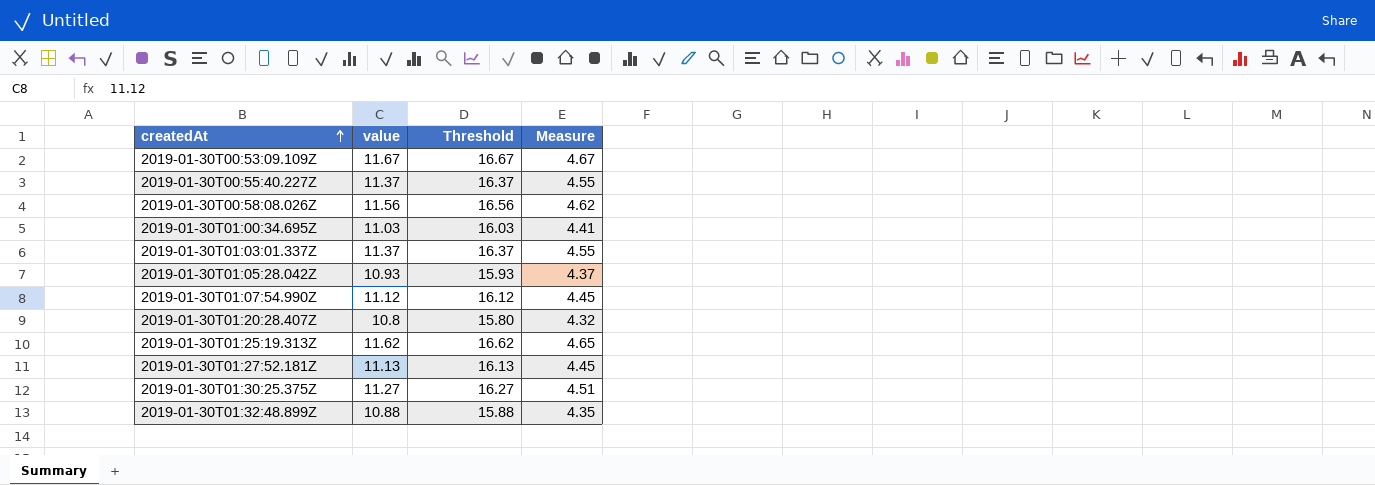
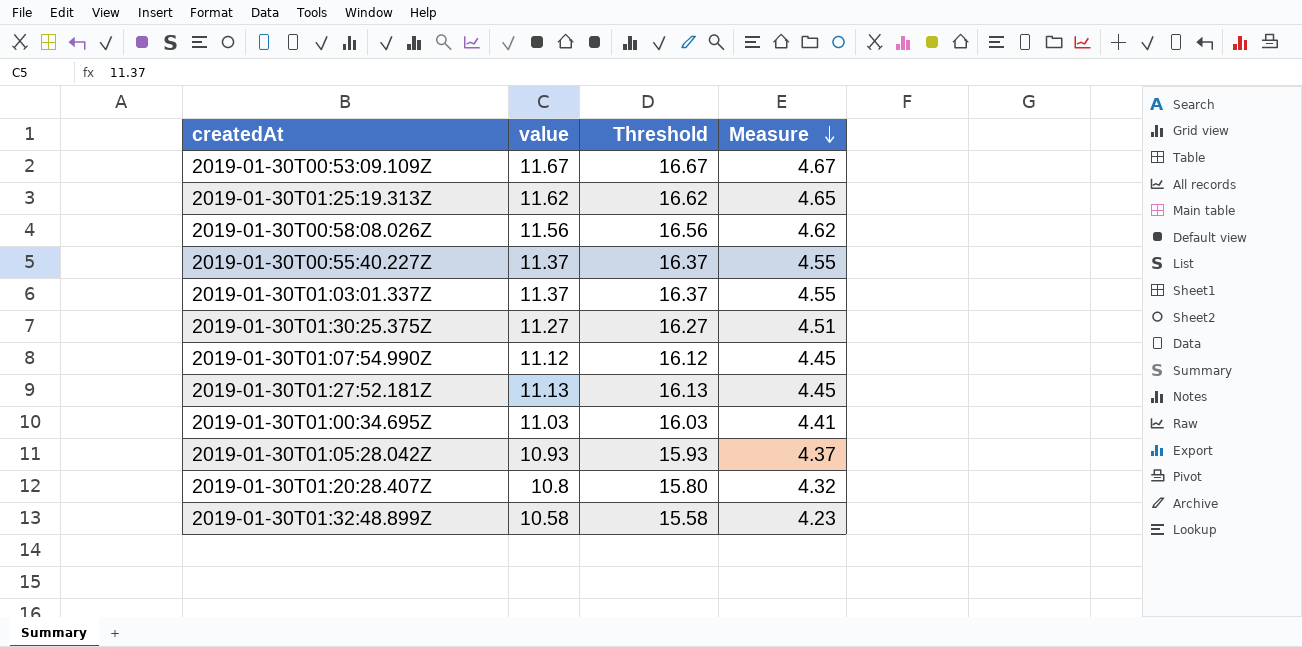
row order: createdAt ascending -> Measure descending
2019-01-30T01:32:48.899Z | value: 10.88 -> 10.58
2019-01-30T01:32:48.899Z | Threshold: 15.88 -> 15.58
2019-01-30T01:32:48.899Z | Measure: 4.35 -> 4.23

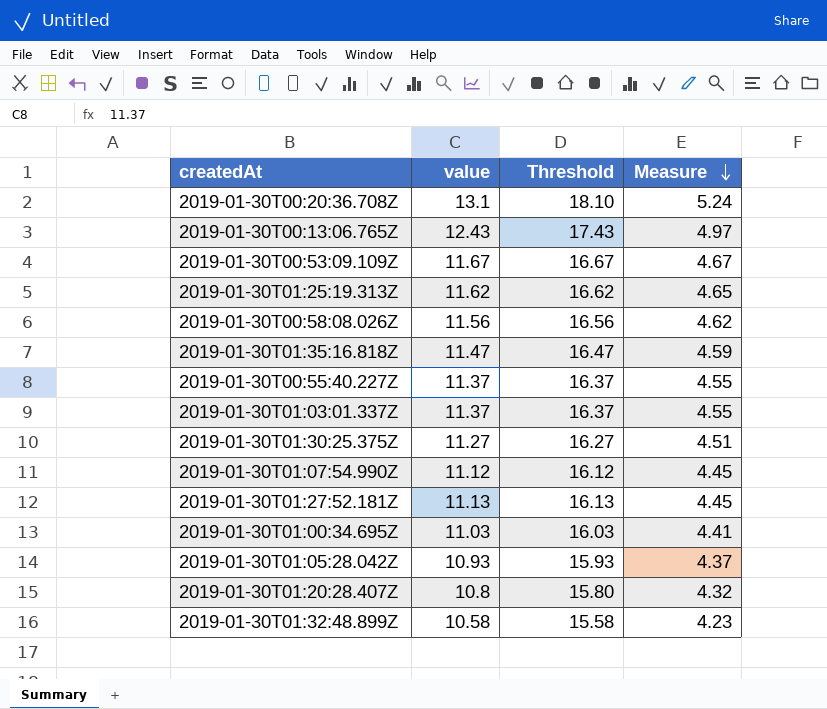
row 2019-01-30T00:20:36.708Z: none -> 13.1 | 18.10 | 5.24
row 2019-01-30T00:13:06.765Z: none -> 12.43 | 17.43 | 4.97
row 2019-01-30T01:35:16.818Z: none -> 11.47 | 16.47 | 4.59

